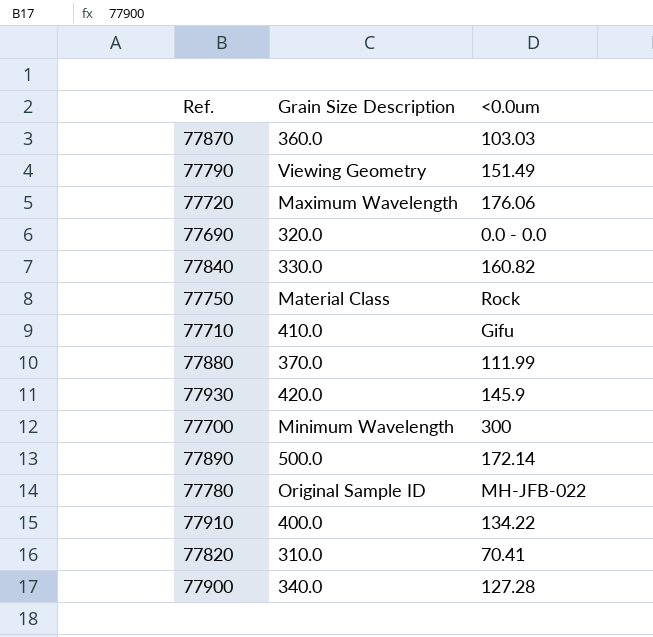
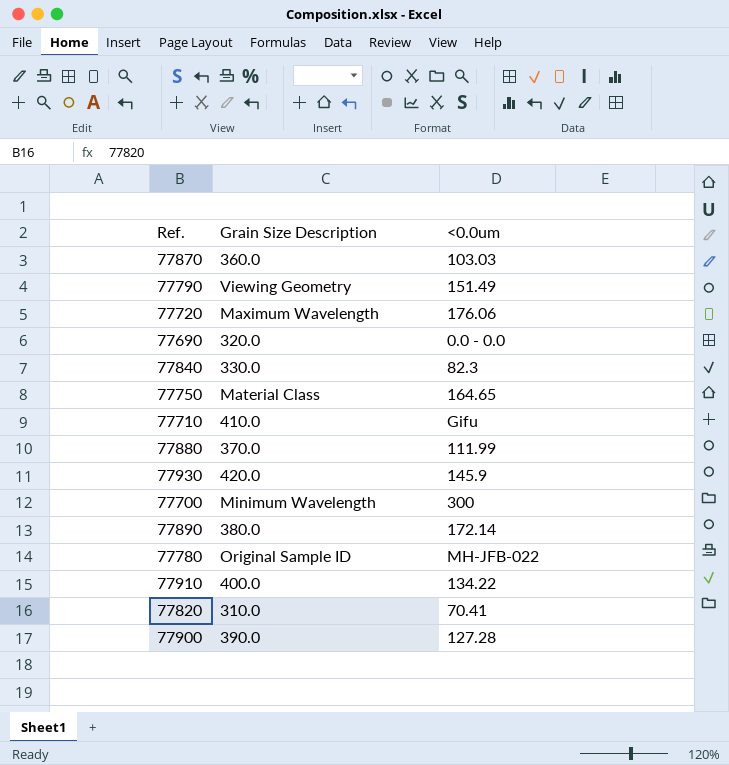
77840 | <0.0um: 160.82 -> 82.3
77750 | <0.0um: Rock -> 164.65
77890 | Grain Size Description: 500.0 -> 380.0
77900 | Grain Size Description: 340.0 -> 390.0

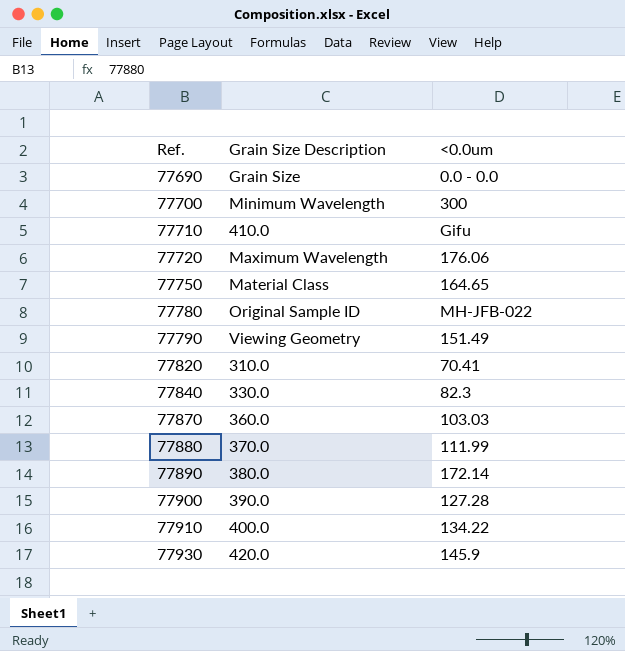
row order: none -> Ref. ascending
77690 | Grain Size Description: 320.0 -> Grain Size

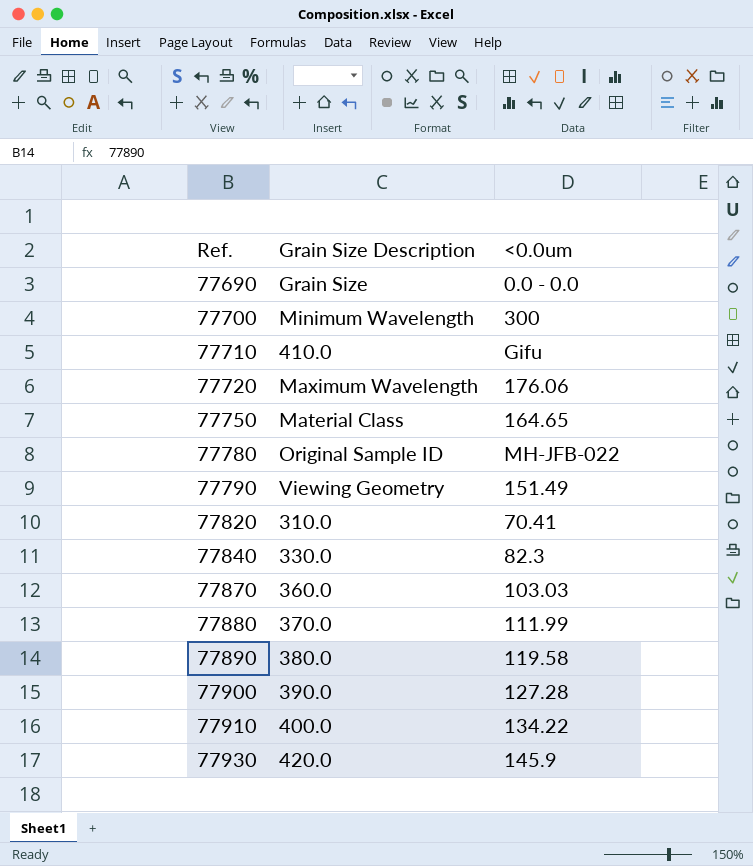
77890 | <0.0um: 172.14 -> 119.58

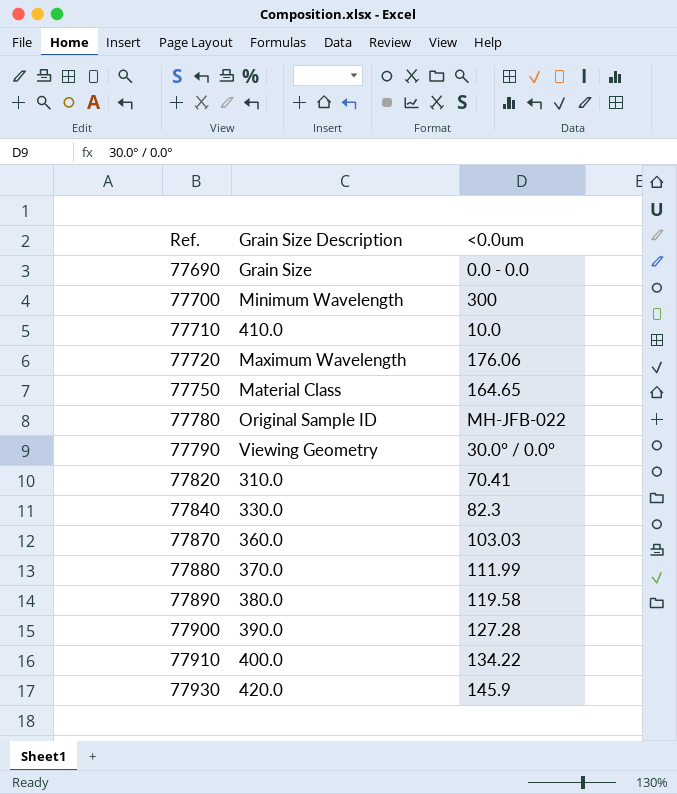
77710 | <0.0um: Gifu -> 10.0
77790 | <0.0um: 151.49 -> 30.0° / 0.0°

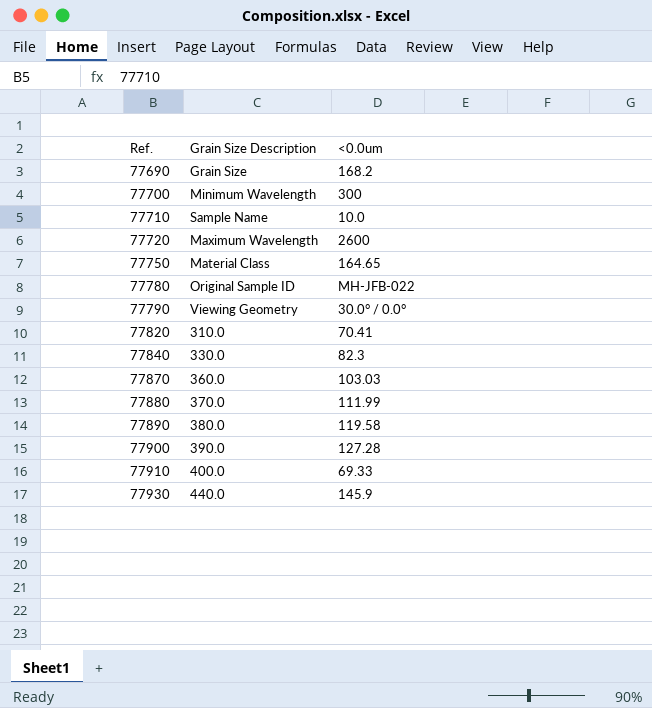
77690 | <0.0um: 0.0 - 0.0 -> 168.2
77710 | Grain Size Description: 410.0 -> Sample Name
77720 | <0.0um: 176.06 -> 2600
77910 | <0.0um: 134.22 -> 69.33
77930 | Grain Size Description: 420.0 -> 440.0

